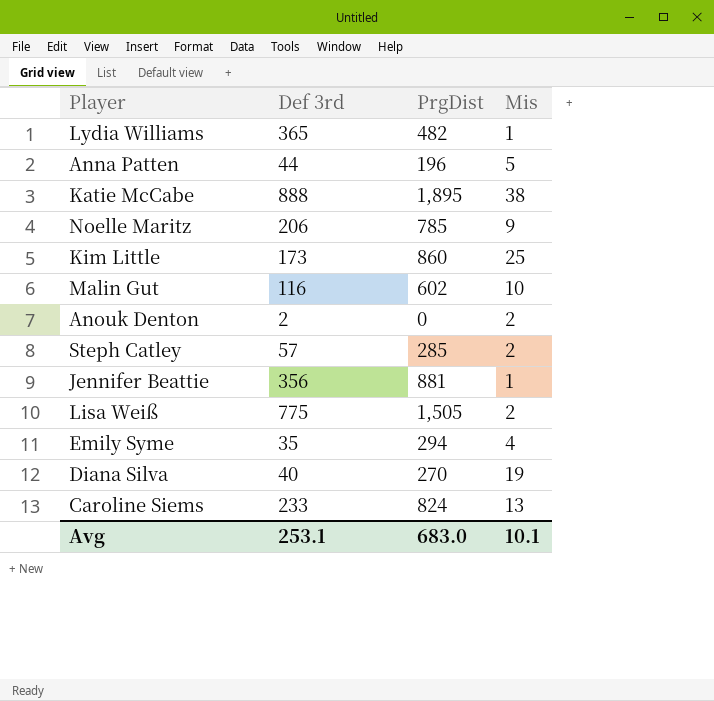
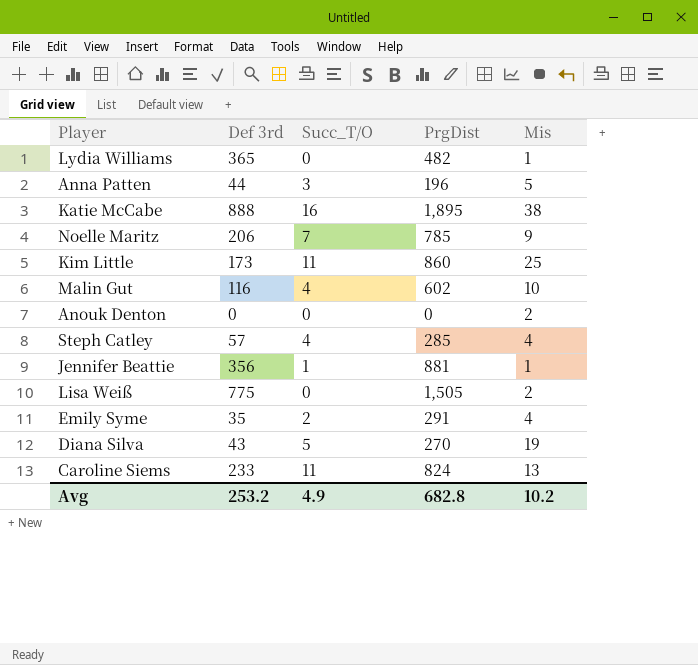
column Succ_T/O | position: none -> 3
Anouk Denton | Def 3rd: 2 -> 0
Steph Catley | Mis: 2 -> 4
Emily Syme | PrgDist: 294 -> 291
Diana Silva | Def 3rd: 40 -> 43
Avg | Def 3rd: 253.1 -> 253.2
Avg | PrgDist: 683.0 -> 682.8
Avg | Mis: 10.1 -> 10.2

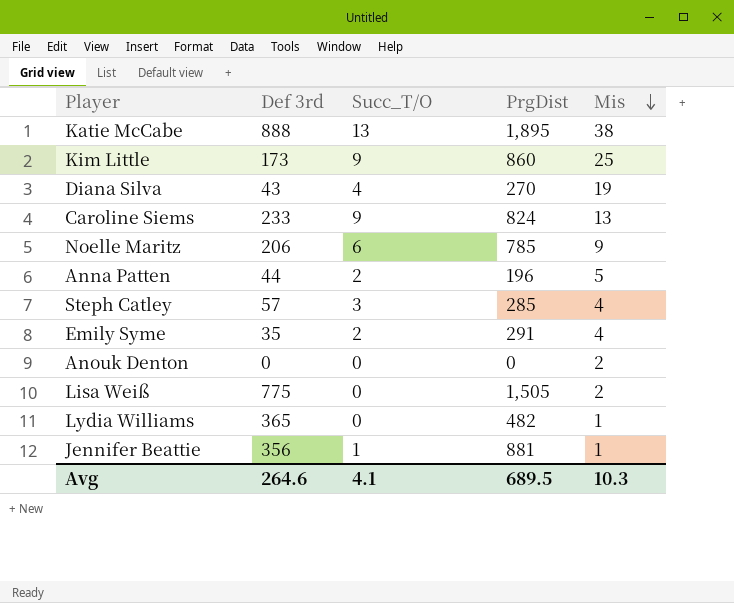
row order: none -> Mis descending
row Malin Gut: 116 | 4 | 602 | 10 -> none
Katie McCabe | Succ_T/O: 16 -> 13
Kim Little | Succ_T/O: 11 -> 9
Diana Silva | Succ_T/O: 5 -> 4
Caroline Siems | Succ_T/O: 11 -> 9
Noelle Maritz | Succ_T/O: 7 -> 6
Anna Patten | Succ_T/O: 3 -> 2
Steph Catley | Succ_T/O: 4 -> 3
Avg | Def 3rd: 253.2 -> 264.6
Avg | Succ_T/O: 4.9 -> 4.1
Avg | PrgDist: 682.8 -> 689.5
Avg | Mis: 10.2 -> 10.3

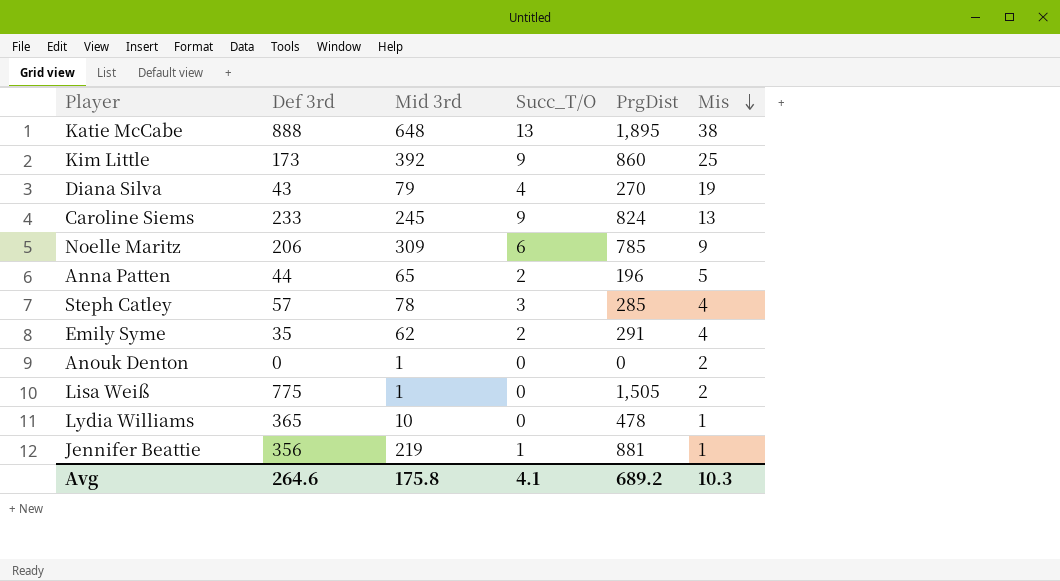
column Mid 3rd | position: none -> 3
Lydia Williams | PrgDist: 482 -> 478
Avg | PrgDist: 689.5 -> 689.2

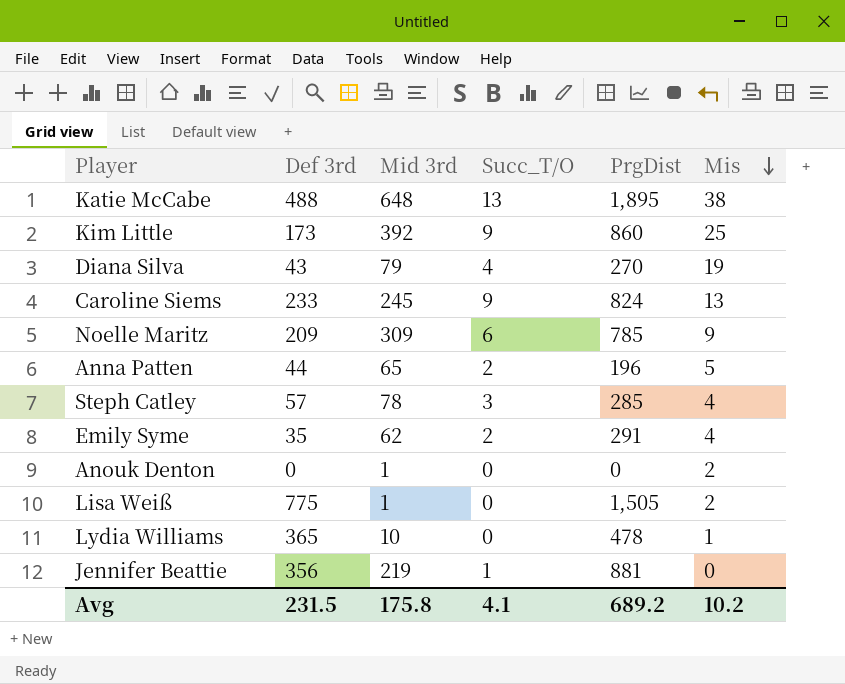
Katie McCabe | Def 3rd: 888 -> 488
Noelle Maritz | Def 3rd: 206 -> 209
Jennifer Beattie | Mis: 1 -> 0
Avg | Def 3rd: 264.6 -> 231.5
Avg | Mis: 10.3 -> 10.2

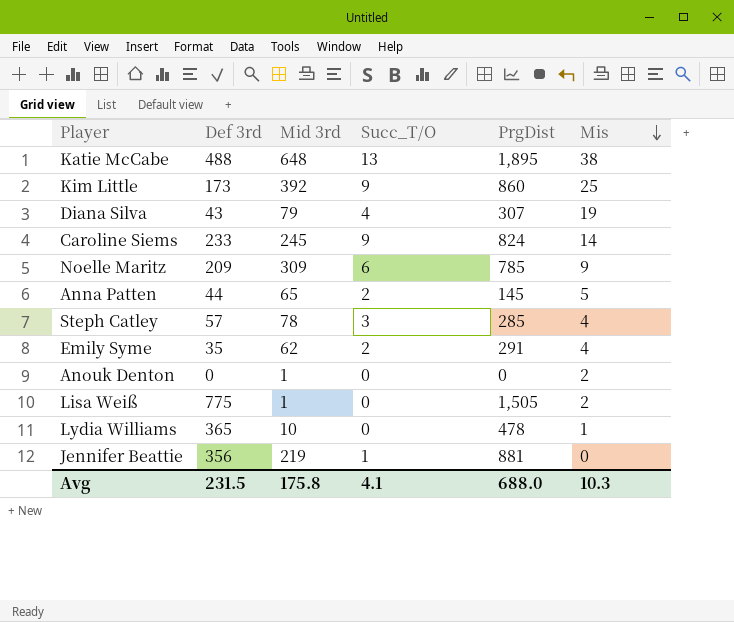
Diana Silva | PrgDist: 270 -> 307
Caroline Siems | Mis: 13 -> 14
Anna Patten | PrgDist: 196 -> 145
Avg | PrgDist: 689.2 -> 688.0
Avg | Mis: 10.2 -> 10.3

